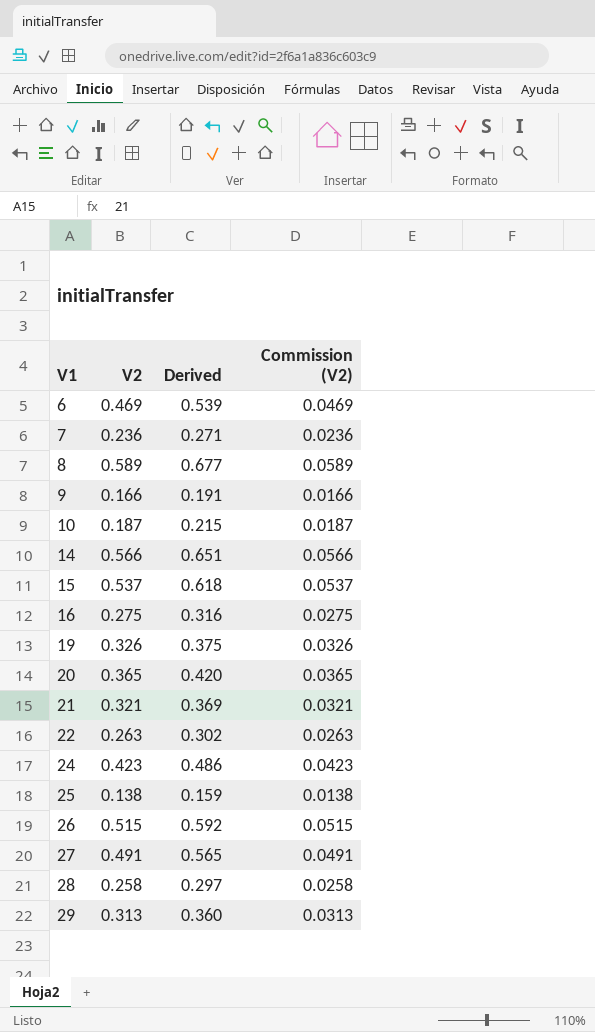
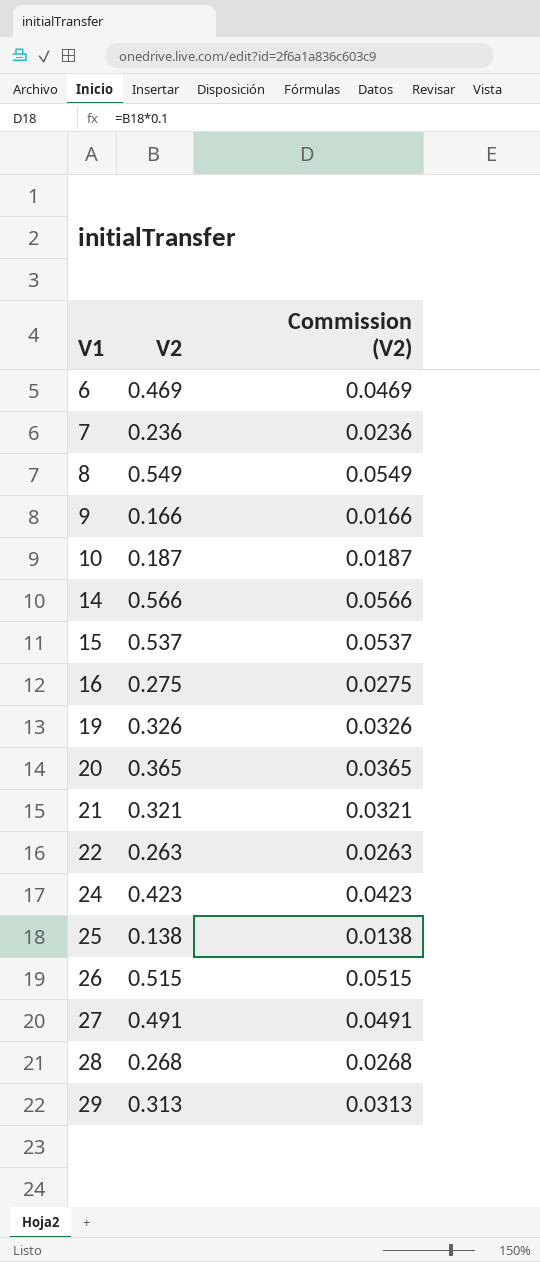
column Derived | formula: [V2] * 1.15 -> none
8 | V2: 0.589 -> 0.549
8 | Commission (V2): 0.0589 -> 0.0549
28 | V2: 0.258 -> 0.268
28 | Commission (V2): 0.0258 -> 0.0268

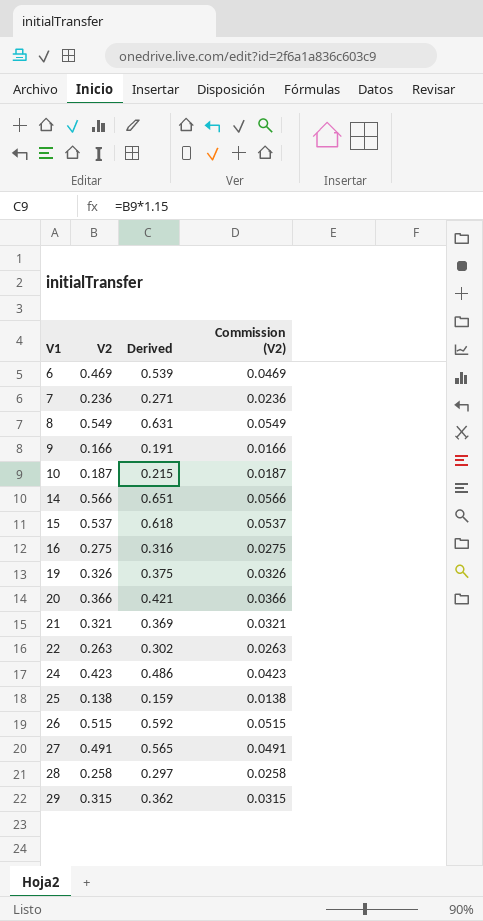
column Derived | formula: none -> [V2] * 1.15
20 | V2: 0.365 -> 0.366
20 | Commission (V2): 0.0365 -> 0.0366
28 | V2: 0.268 -> 0.258
28 | Commission (V2): 0.0268 -> 0.0258
29 | V2: 0.313 -> 0.315
29 | Commission (V2): 0.0313 -> 0.0315

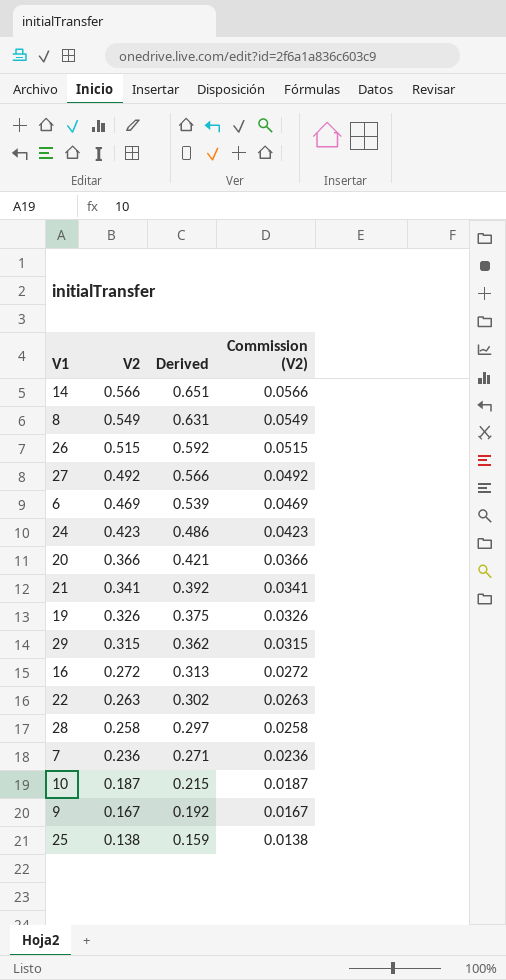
row order: V1 ascending -> V2 descending
row 15: 0.537 | 0.618 | 0.0537 -> none
27 | V2: 0.491 -> 0.492
27 | Derived: 0.565 -> 0.566
27 | Commission (V2): 0.0491 -> 0.0492
21 | V2: 0.321 -> 0.341
21 | Derived: 0.369 -> 0.392
21 | Commission (V2): 0.0321 -> 0.0341
16 | V2: 0.275 -> 0.272
16 | Derived: 0.316 -> 0.313
16 | Commission (V2): 0.0275 -> 0.0272
9 | V2: 0.166 -> 0.167
9 | Derived: 0.191 -> 0.192
9 | Commission (V2): 0.0166 -> 0.0167

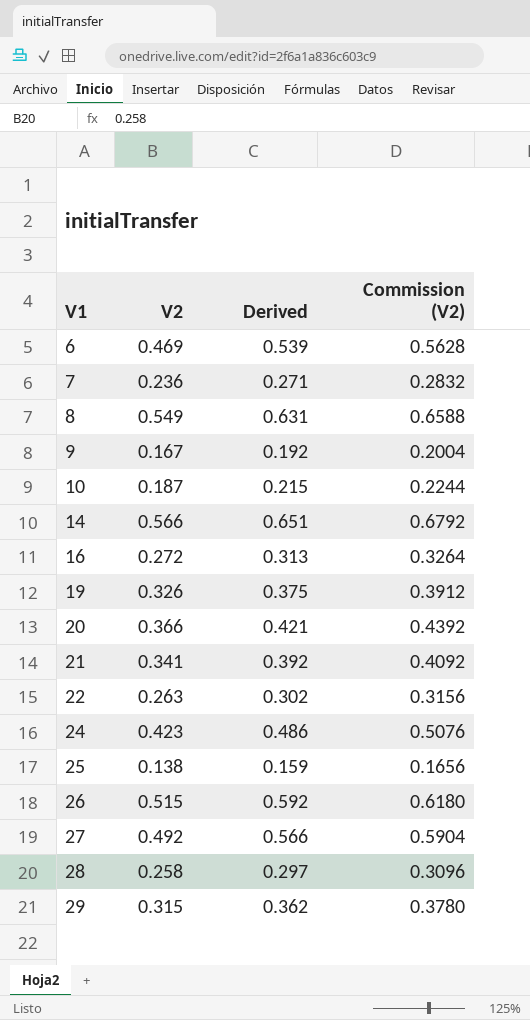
row order: V2 descending -> V1 ascending
column Commission (V2) | formula: [V2] * 0.1 -> [V2] * 1.2

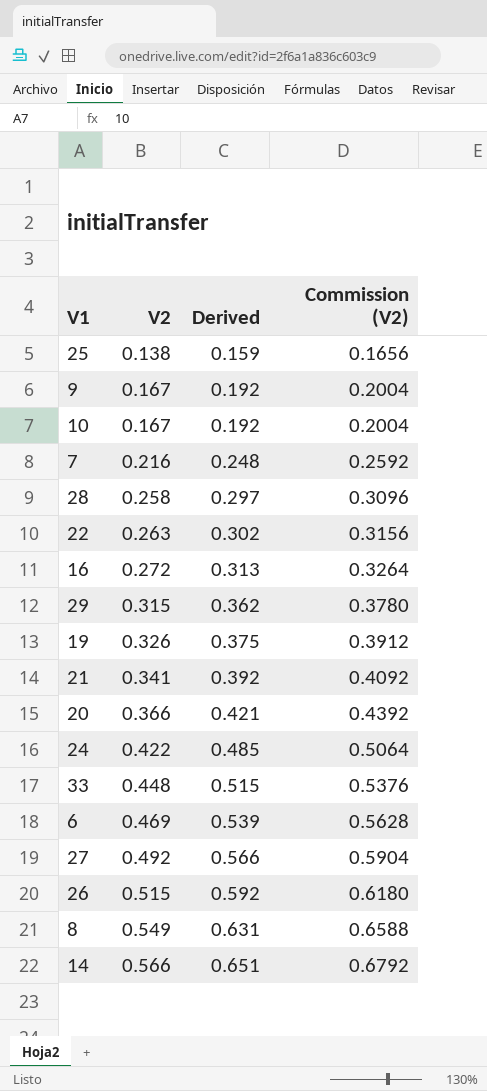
row order: V1 ascending -> V2 ascending
10 | V2: 0.187 -> 0.167
10 | Derived: 0.215 -> 0.192
10 | Commission (V2): 0.2244 -> 0.2004
7 | V2: 0.236 -> 0.216
7 | Derived: 0.271 -> 0.248
7 | Commission (V2): 0.2832 -> 0.2592
24 | V2: 0.423 -> 0.422
24 | Derived: 0.486 -> 0.485
24 | Commission (V2): 0.5076 -> 0.5064
row 33: none -> 0.448 | 0.515 | 0.5376

